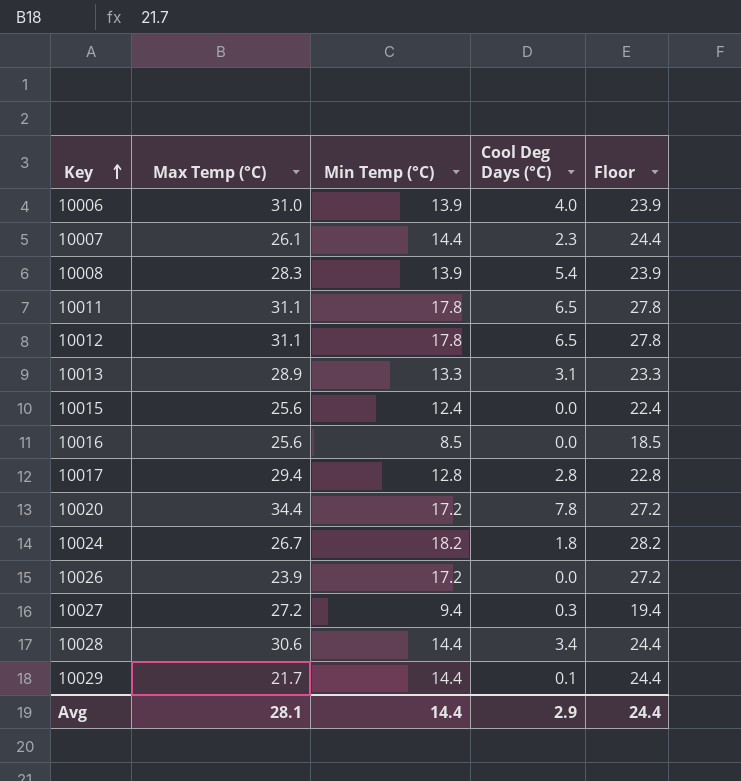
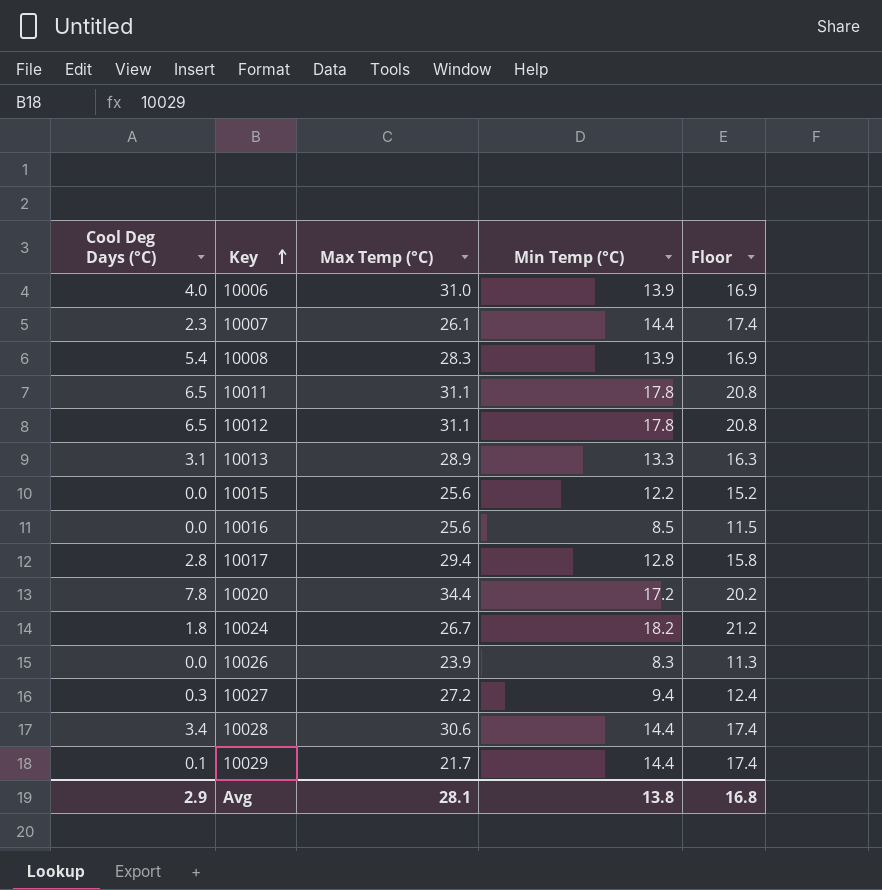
column Cool Deg Days (°C) | position: 4 -> 1
column Floor | formula: [Min Temp (°C)] + 10 -> [Min Temp (°C)] + 3
10015 | Min Temp (°C): 12.4 -> 12.2
10026 | Min Temp (°C): 17.2 -> 8.3
Avg | Min Temp (°C): 14.4 -> 13.8
Avg | Floor: 24.4 -> 16.8

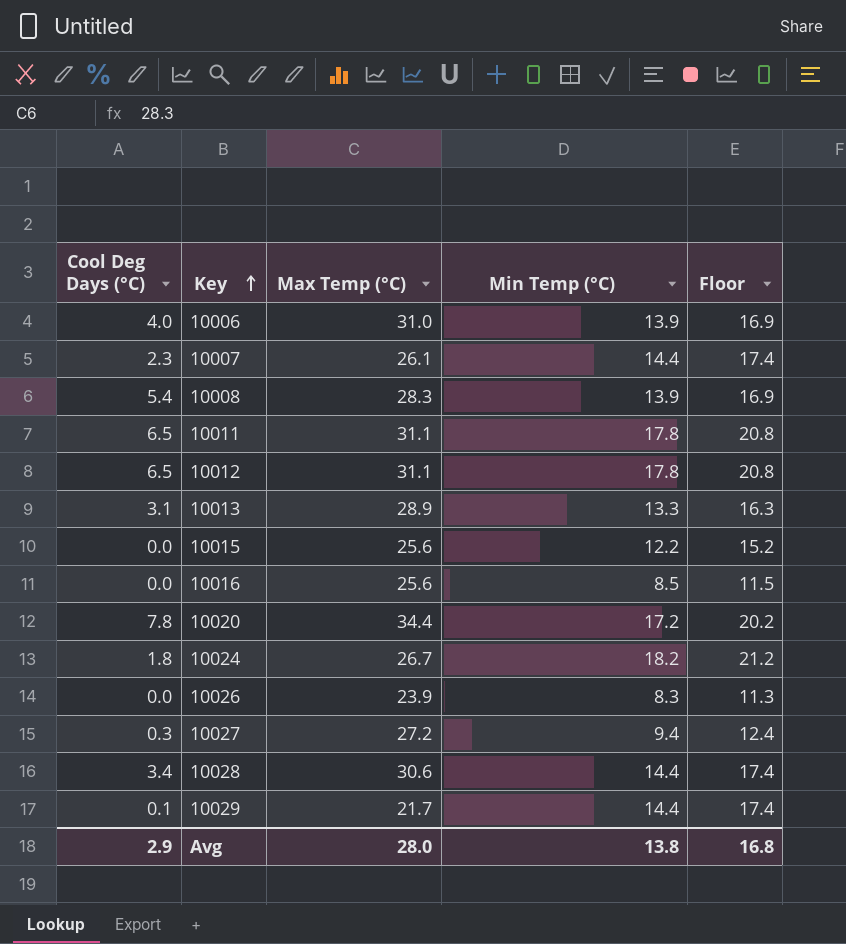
row 10017: 2.8 | 29.4 | 12.8 | 15.8 -> none
Avg | Max Temp (°C): 28.1 -> 28.0

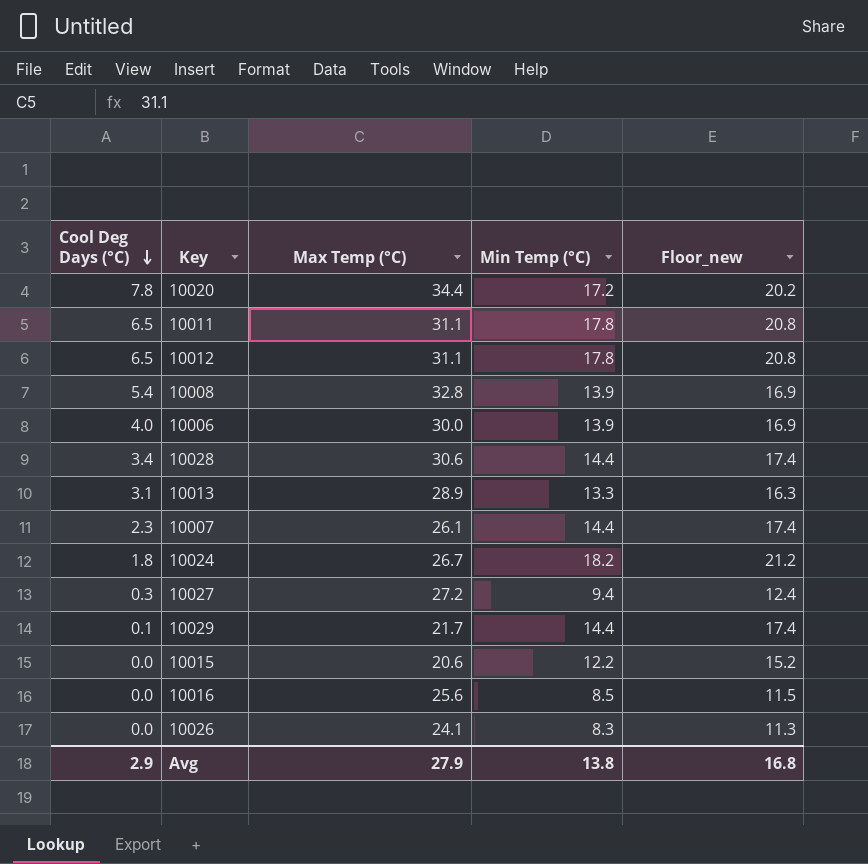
row order: Key ascending -> Cool Deg Days (°C) descending
column name: Floor -> Floor_new
10008 | Max Temp (°C): 28.3 -> 32.8
10006 | Max Temp (°C): 31.0 -> 30.0
10015 | Max Temp (°C): 25.6 -> 20.6
10026 | Max Temp (°C): 23.9 -> 24.1
Avg | Max Temp (°C): 28.0 -> 27.9

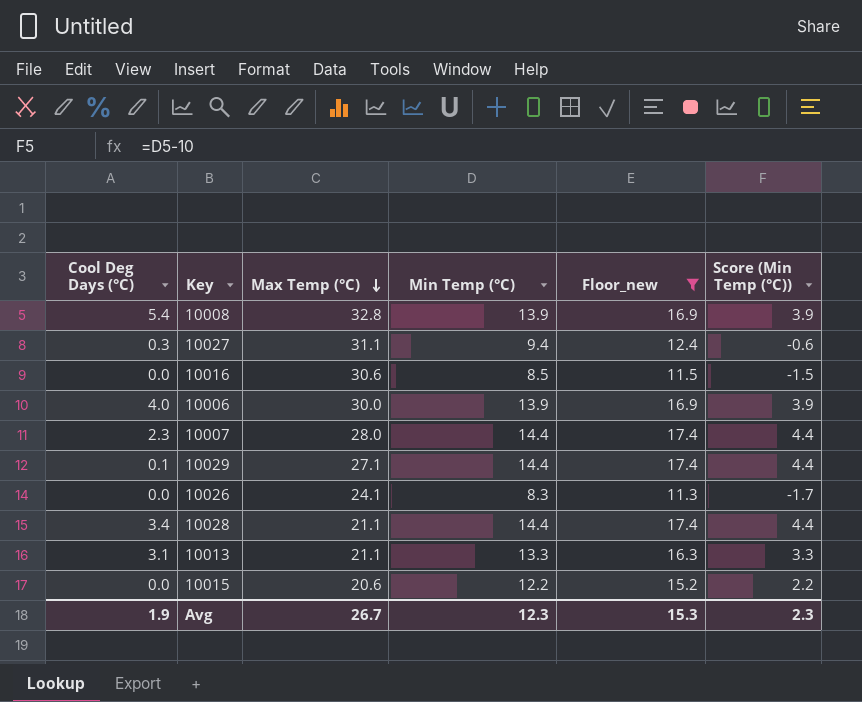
filter: none -> Floor_new <= 17.4
row order: Cool Deg Days (°C) descending -> Max Temp (°C) descending
column Score (Min Temp (°C)) | formula: none -> [Min Temp (°C)] - 10
10027 | Max Temp (°C): 27.2 -> 31.1
10016 | Max Temp (°C): 25.6 -> 30.6
10007 | Max Temp (°C): 26.1 -> 28.0
10029 | Max Temp (°C): 21.7 -> 27.1
10028 | Max Temp (°C): 30.6 -> 21.1
10013 | Max Temp (°C): 28.9 -> 21.1
Avg | Cool Deg Days (°C): 2.9 -> 1.9
Avg | Max Temp (°C): 27.9 -> 26.7
Avg | Min Temp (°C): 13.8 -> 12.3
Avg | Floor_new: 16.8 -> 15.3

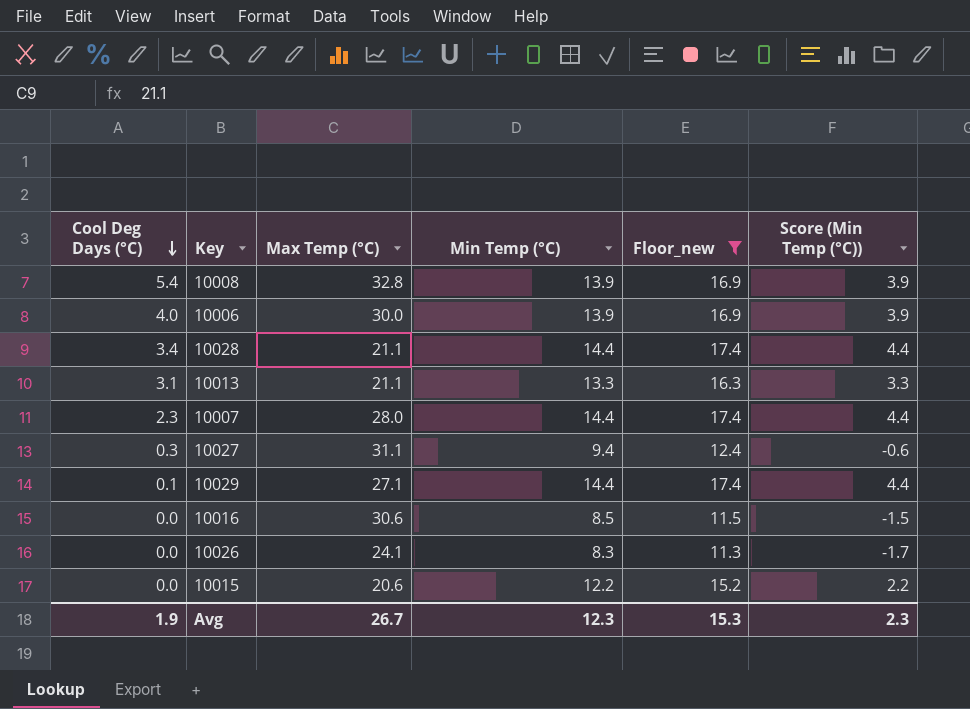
row order: Max Temp (°C) descending -> Cool Deg Days (°C) descending

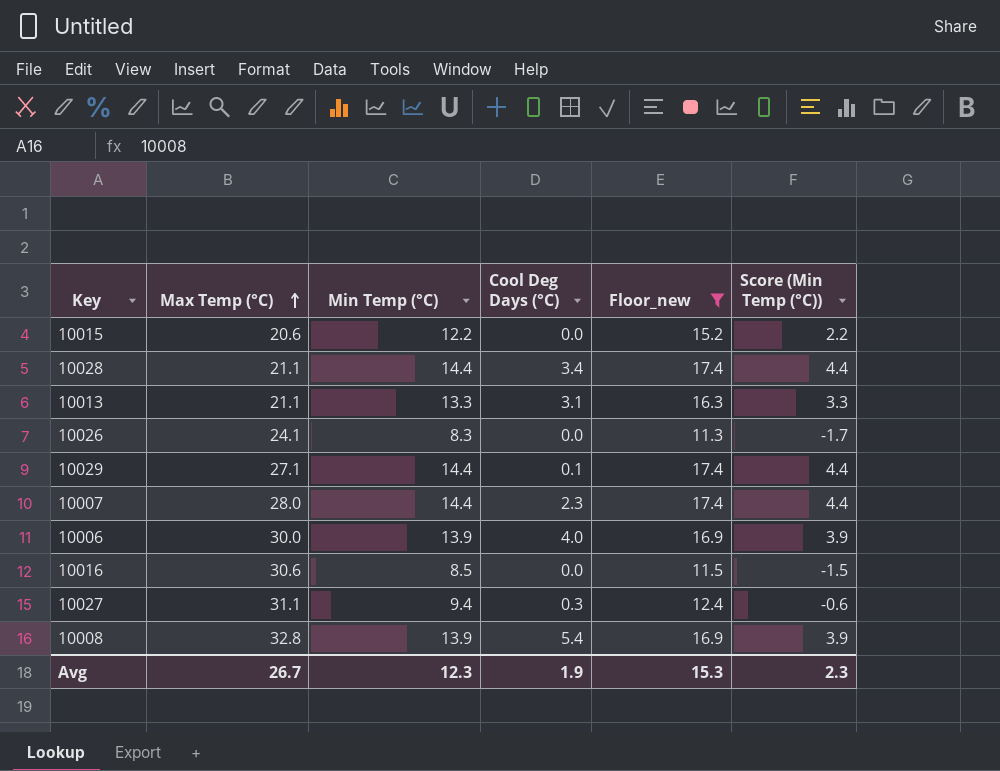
row order: Cool Deg Days (°C) descending -> Max Temp (°C) ascending
column Cool Deg Days (°C) | position: 1 -> 4

